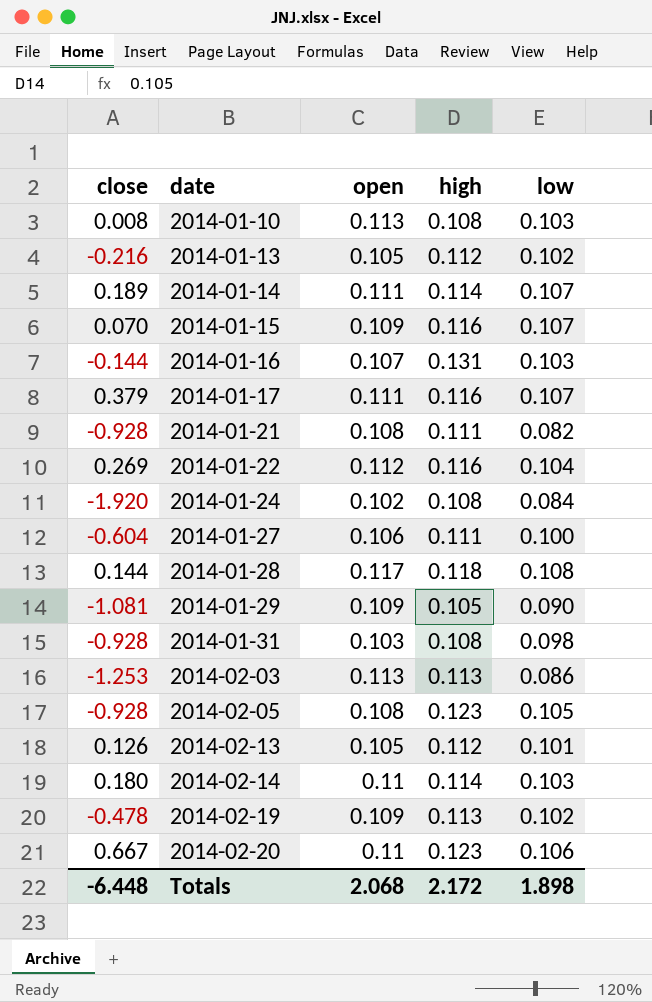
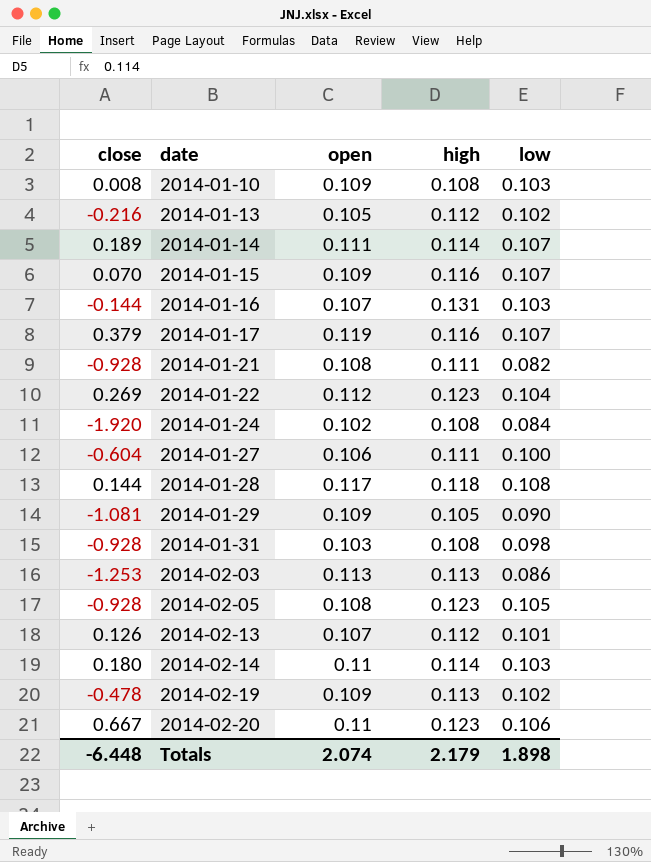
2014-01-10 | open: 0.113 -> 0.109
2014-01-17 | open: 0.111 -> 0.119
2014-01-22 | high: 0.116 -> 0.123
2014-02-13 | open: 0.105 -> 0.107
Totals | open: 2.068 -> 2.074
Totals | high: 2.172 -> 2.179

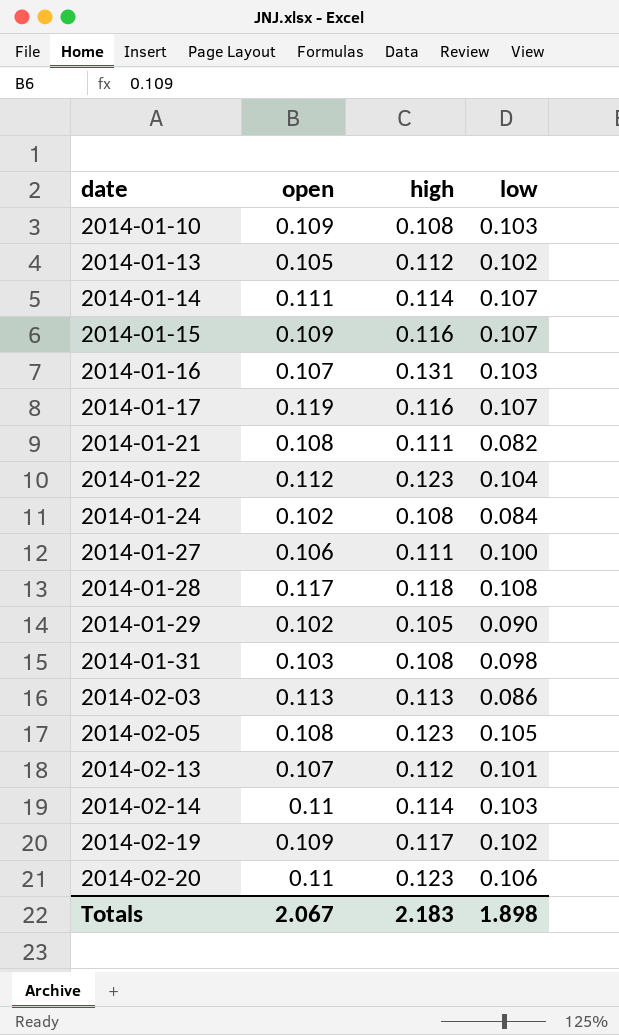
column close | position: 1 -> none
2014-01-29 | open: 0.109 -> 0.102
2014-02-19 | high: 0.113 -> 0.117
Totals | open: 2.074 -> 2.067
Totals | high: 2.179 -> 2.183

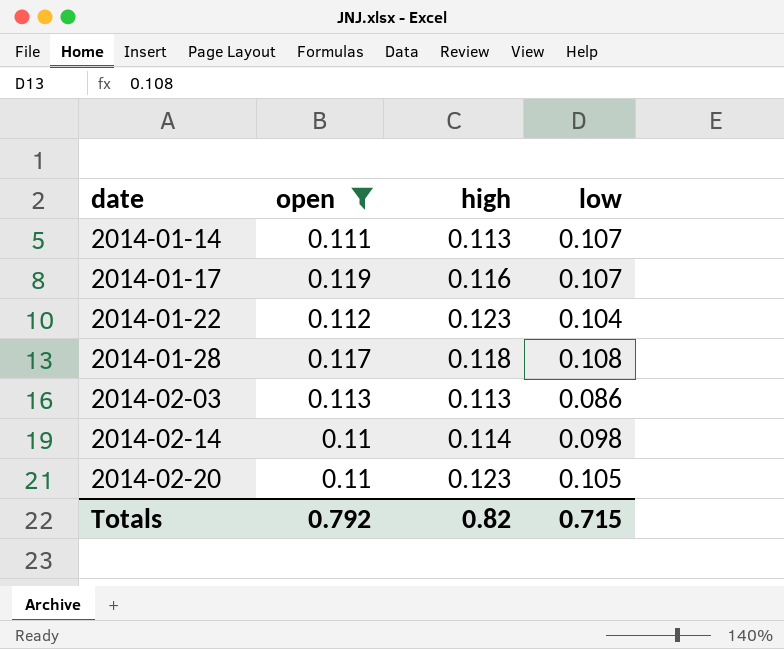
filter: none -> open >= 0.11
2014-01-14 | high: 0.114 -> 0.113
2014-02-14 | low: 0.103 -> 0.098
2014-02-20 | low: 0.106 -> 0.105
Totals | open: 2.067 -> 0.792
Totals | high: 2.183 -> 0.82
Totals | low: 1.898 -> 0.715

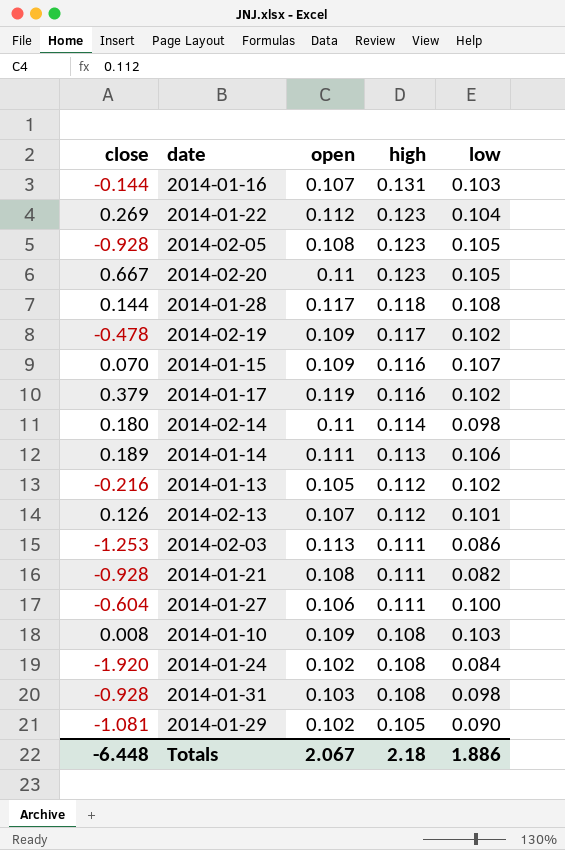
filter: open >= 0.11 -> none
row order: date ascending -> high descending
column close | position: none -> 1
2014-01-17 | low: 0.107 -> 0.102
2014-01-14 | low: 0.107 -> 0.106
2014-02-03 | high: 0.113 -> 0.111
Totals | open: 0.792 -> 2.067
Totals | high: 0.82 -> 2.18
Totals | low: 0.715 -> 1.886

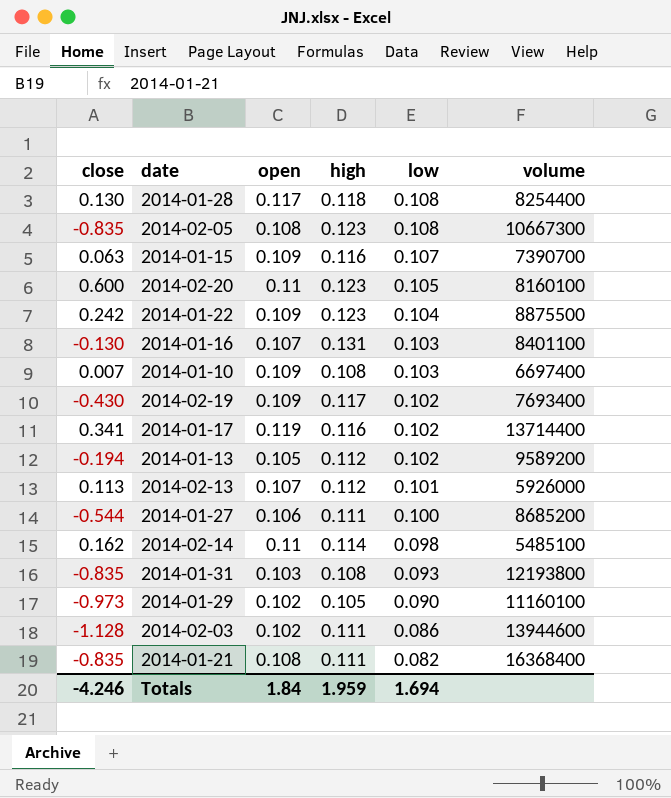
row order: high descending -> low descending
column volume | position: none -> 6
row 2014-01-14: 0.189 | 0.111 | 0.113 | 0.106 -> none
row 2014-01-24: -1.920 | 0.102 | 0.108 | 0.084 -> none
2014-01-28 | close: 0.144 -> 0.130
2014-02-05 | close: -0.928 -> -0.835
2014-02-05 | low: 0.105 -> 0.108
2014-01-15 | close: 0.070 -> 0.063
2014-02-20 | close: 0.667 -> 0.600
2014-01-22 | close: 0.269 -> 0.242
2014-01-22 | open: 0.112 -> 0.109
2014-01-16 | close: -0.144 -> -0.130
2014-01-10 | close: 0.008 -> 0.007
2014-02-19 | close: -0.478 -> -0.430
2014-01-17 | close: 0.379 -> 0.341
2014-01-13 | close: -0.216 -> -0.194
2014-02-13 | close: 0.126 -> 0.113
2014-01-27 | close: -0.604 -> -0.544
2014-02-14 | close: 0.180 -> 0.162
2014-01-31 | close: -0.928 -> -0.835
2014-01-31 | low: 0.098 -> 0.093
2014-01-29 | close: -1.081 -> -0.973
2014-02-03 | close: -1.253 -> -1.128
2014-02-03 | open: 0.113 -> 0.102
2014-01-21 | close: -0.928 -> -0.835
Totals | close: -6.448 -> -4.246
Totals | open: 2.067 -> 1.84
Totals | high: 2.18 -> 1.959
Totals | low: 1.886 -> 1.694

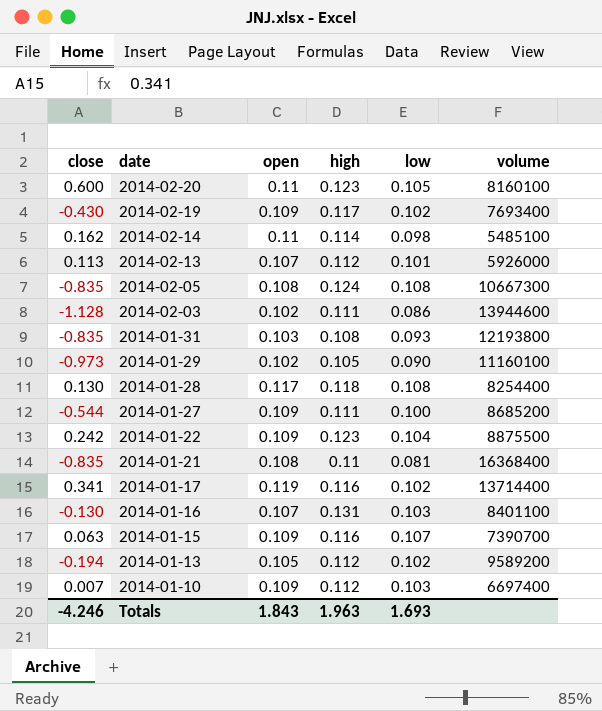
row order: low descending -> date descending
2014-02-05 | high: 0.123 -> 0.124
2014-01-27 | open: 0.106 -> 0.109
2014-01-21 | high: 0.111 -> 0.11
2014-01-21 | low: 0.082 -> 0.081
2014-01-10 | high: 0.108 -> 0.112
Totals | open: 1.84 -> 1.843
Totals | high: 1.959 -> 1.963
Totals | low: 1.694 -> 1.693

